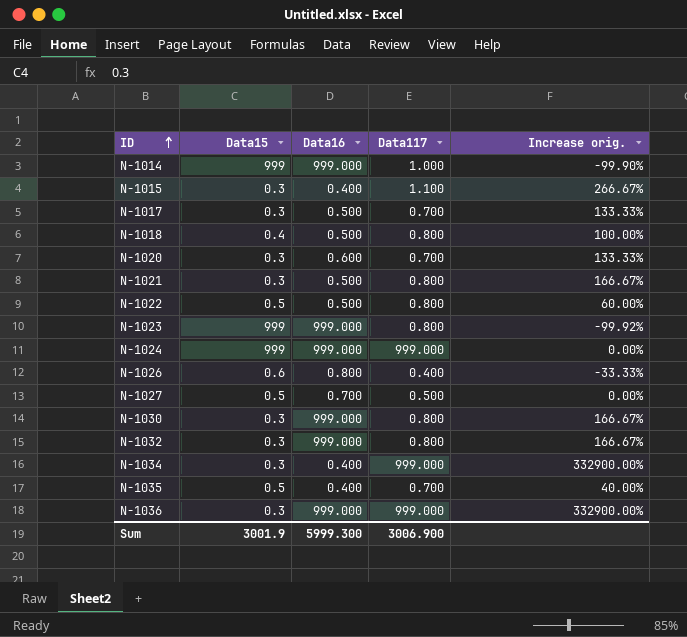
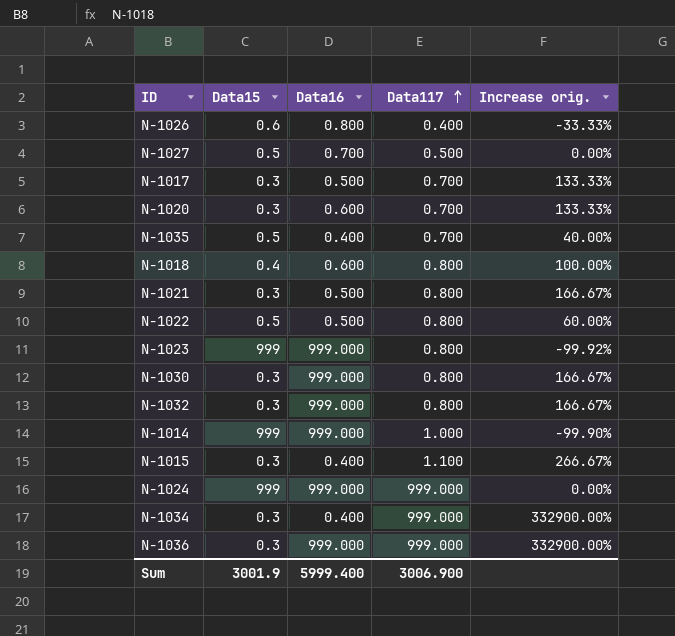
row order: ID ascending -> Data117 ascending
N-1018 | Data16: 0.500 -> 0.600
Sum | Data16: 5999.300 -> 5999.400

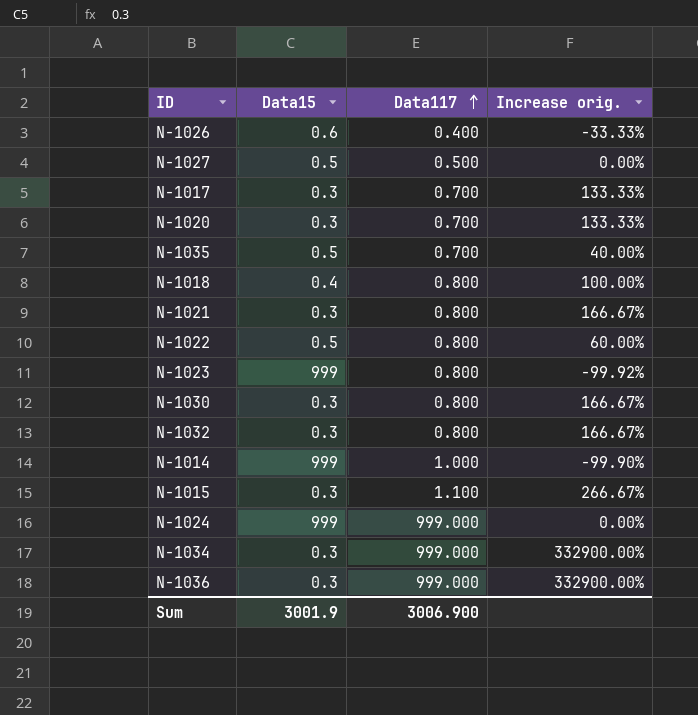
column Data16 | position: 3 -> none

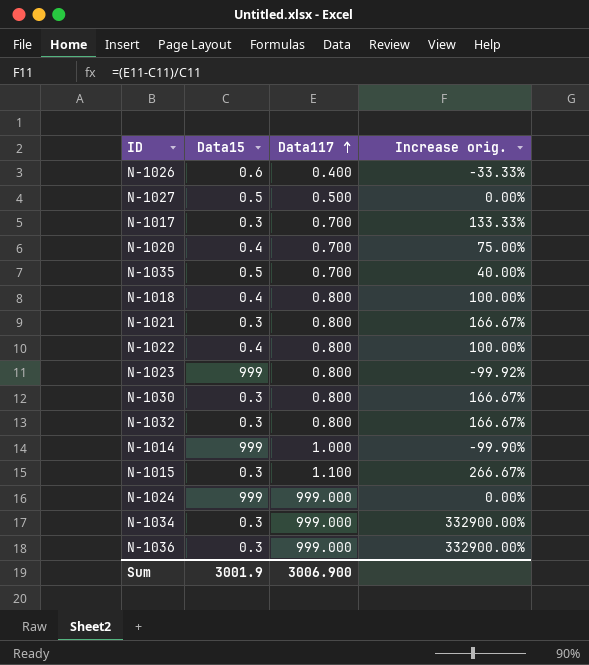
N-1020 | Data15: 0.3 -> 0.4
N-1020 | Increase orig.: 133.33% -> 75.00%
N-1022 | Data15: 0.5 -> 0.4
N-1022 | Increase orig.: 60.00% -> 100.00%

